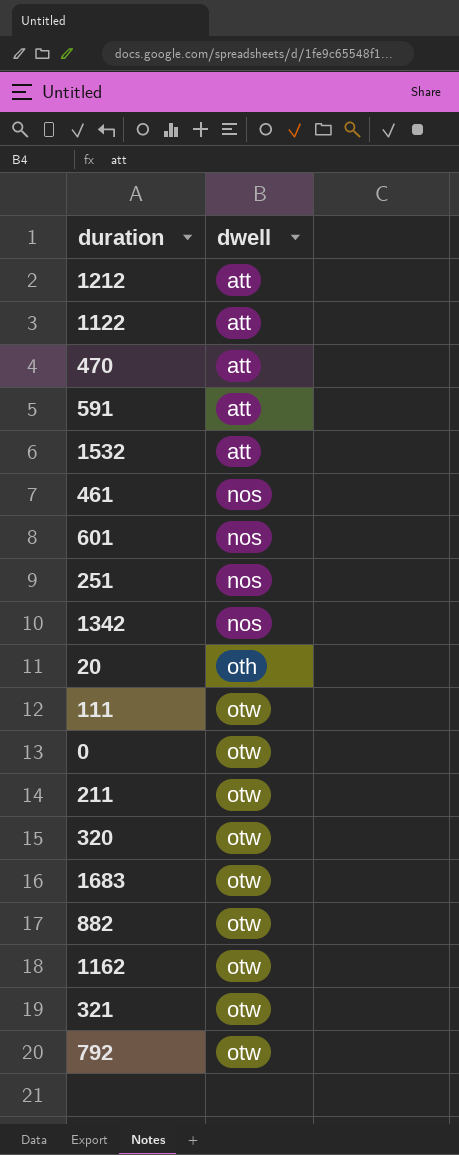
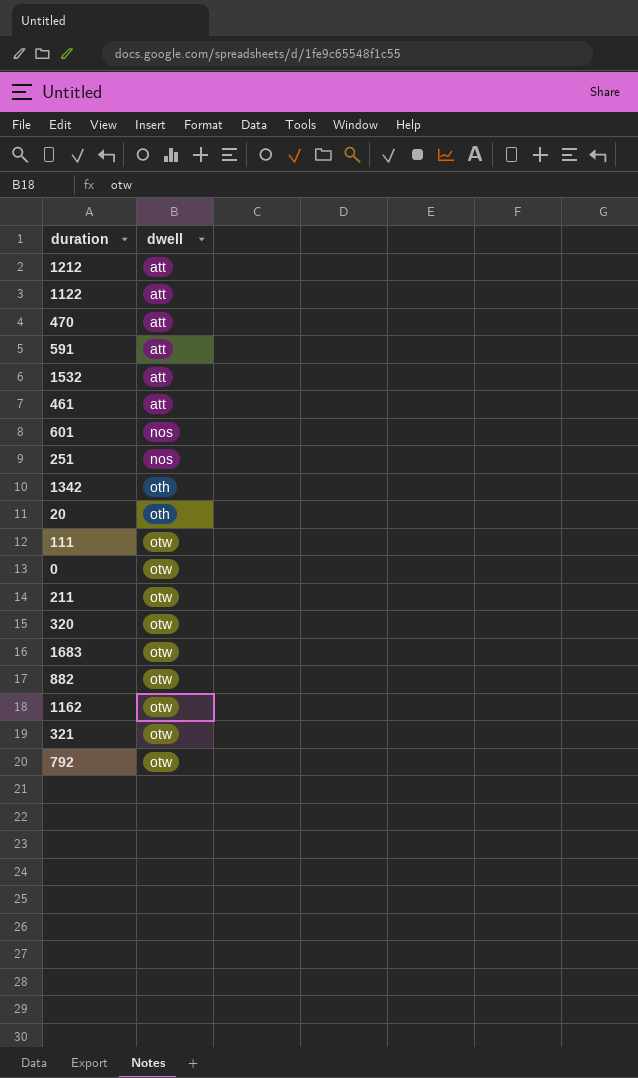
461 | dwell: nos -> att
1342 | dwell: nos -> oth

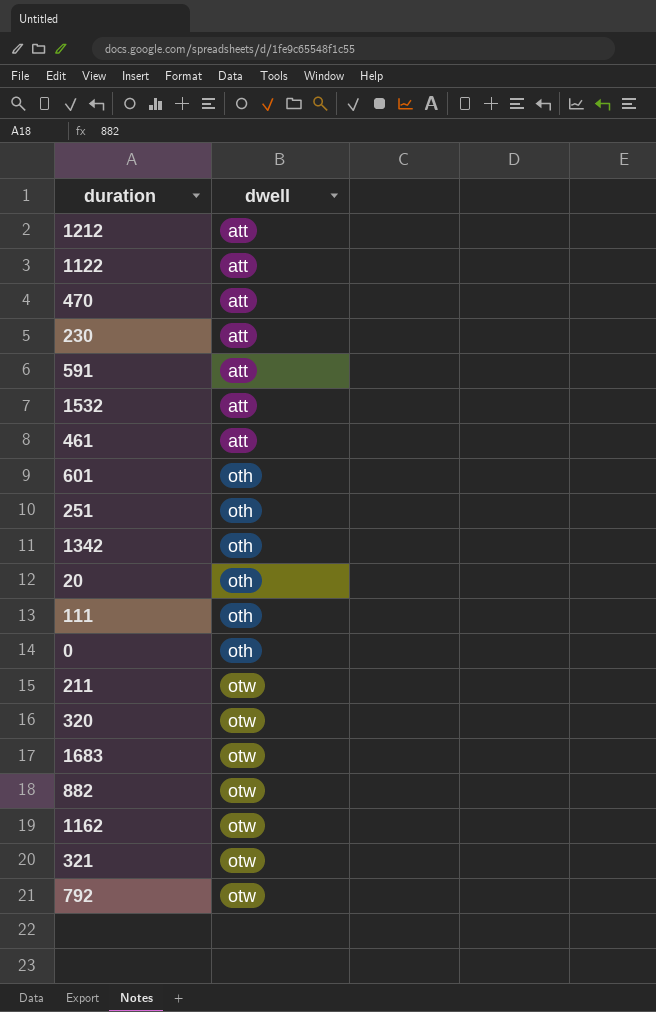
row 230: none -> att
601 | dwell: nos -> oth
251 | dwell: nos -> oth
111 | dwell: otw -> oth
0 | dwell: otw -> oth

